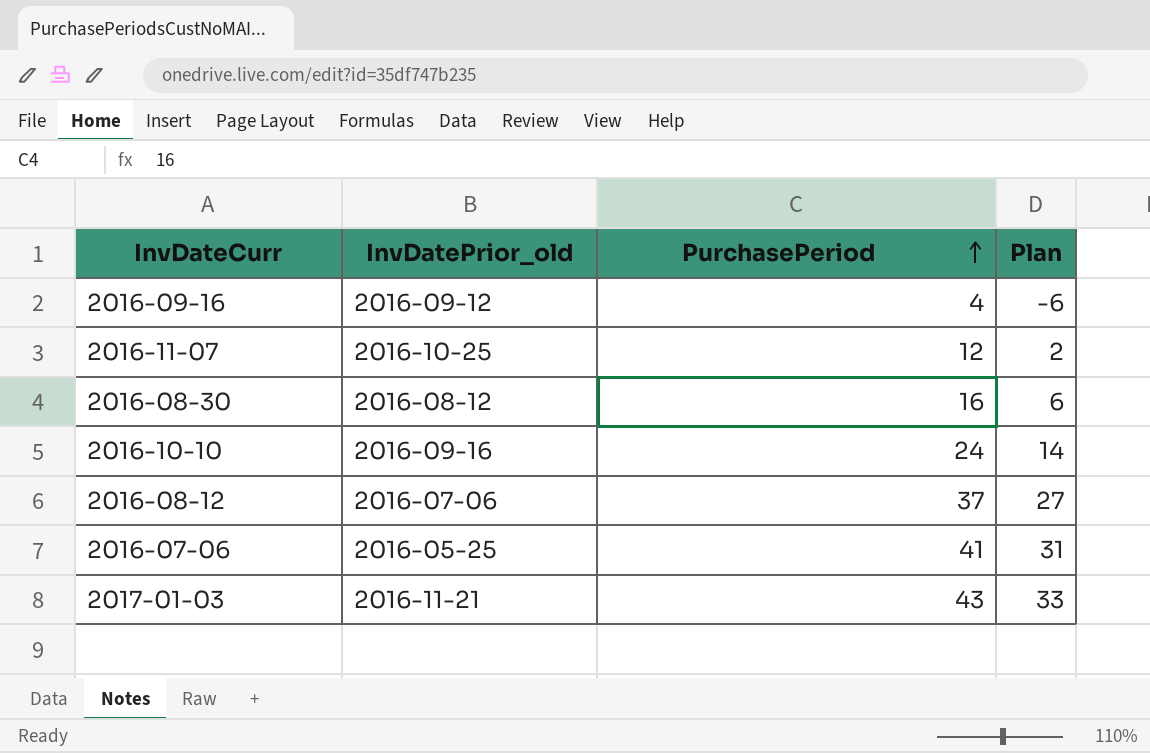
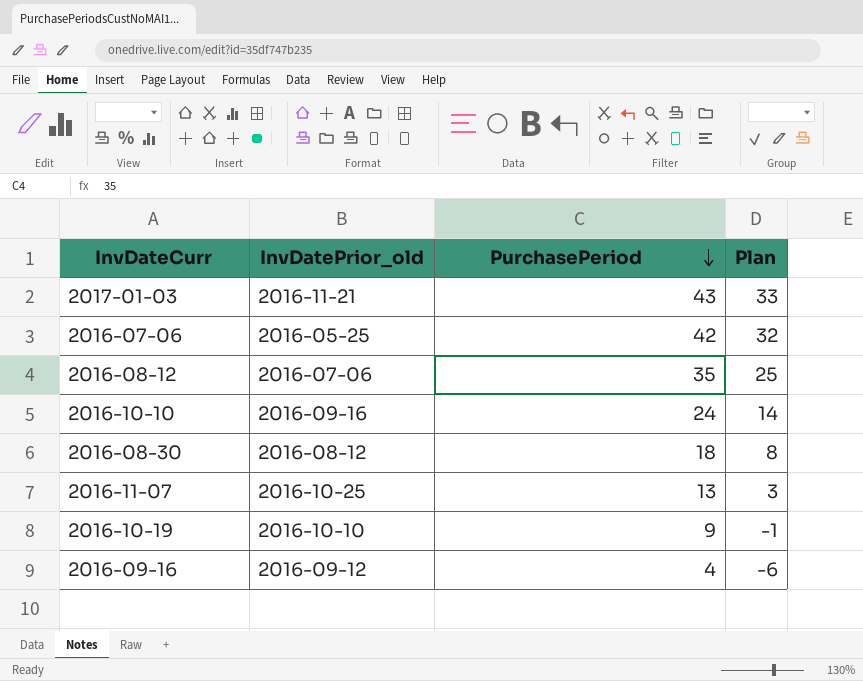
row order: PurchasePeriod ascending -> PurchasePeriod descending
2016-07-06 | PurchasePeriod: 41 -> 42
2016-07-06 | Plan: 31 -> 32
2016-08-12 | PurchasePeriod: 37 -> 35
2016-08-12 | Plan: 27 -> 25
2016-08-30 | PurchasePeriod: 16 -> 18
2016-08-30 | Plan: 6 -> 8
2016-11-07 | PurchasePeriod: 12 -> 13
2016-11-07 | Plan: 2 -> 3
row 2016-10-19: none -> 2016-10-10 | 9 | -1

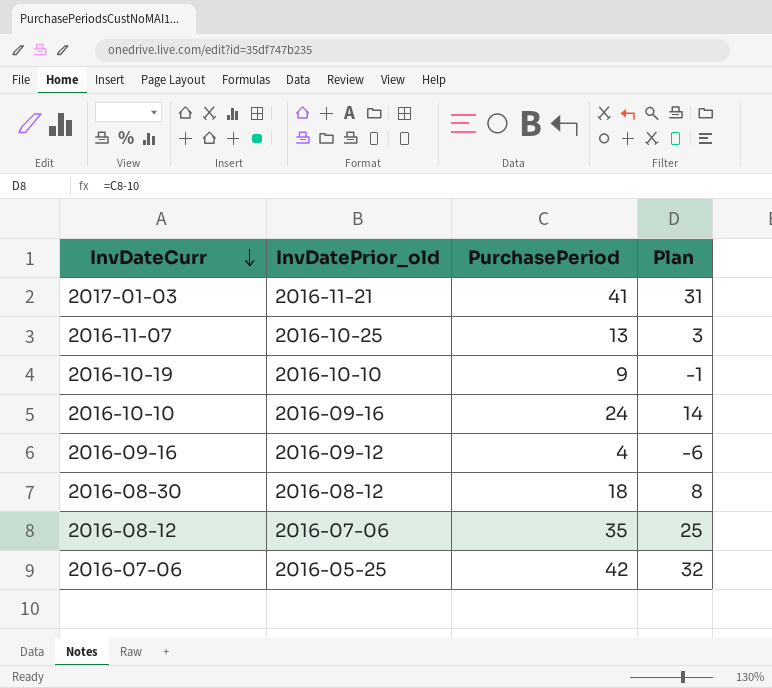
row order: PurchasePeriod descending -> InvDateCurr descending
2017-01-03 | PurchasePeriod: 43 -> 41
2017-01-03 | Plan: 33 -> 31

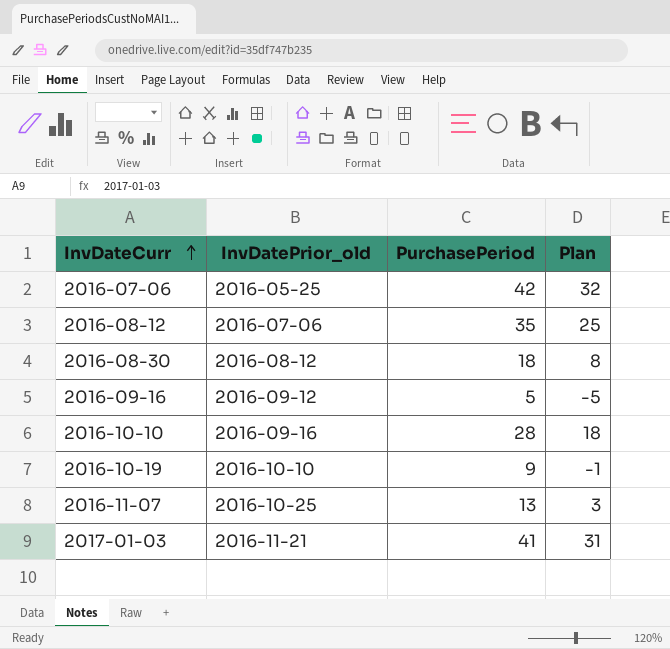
row order: InvDateCurr descending -> InvDateCurr ascending
2016-09-16 | PurchasePeriod: 4 -> 5
2016-09-16 | Plan: -6 -> -5
2016-10-10 | PurchasePeriod: 24 -> 28
2016-10-10 | Plan: 14 -> 18

